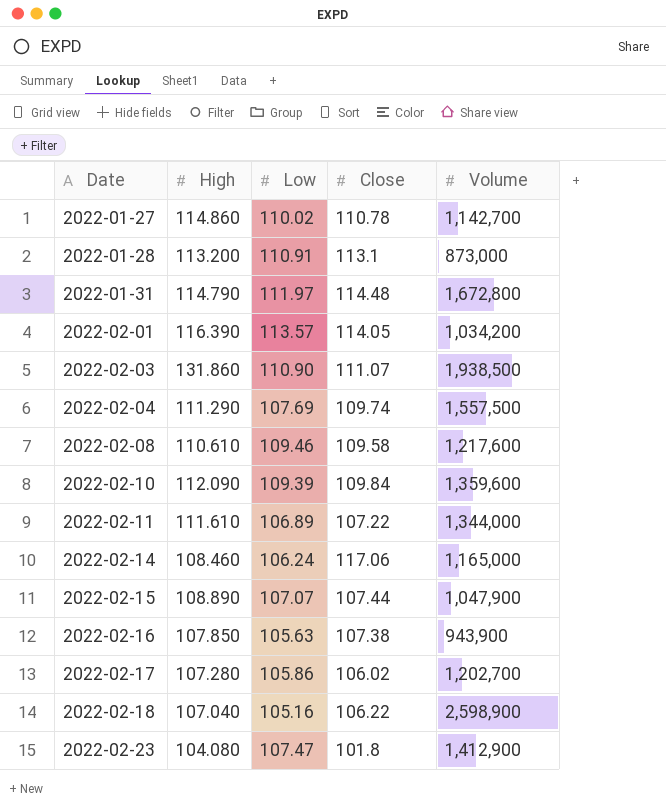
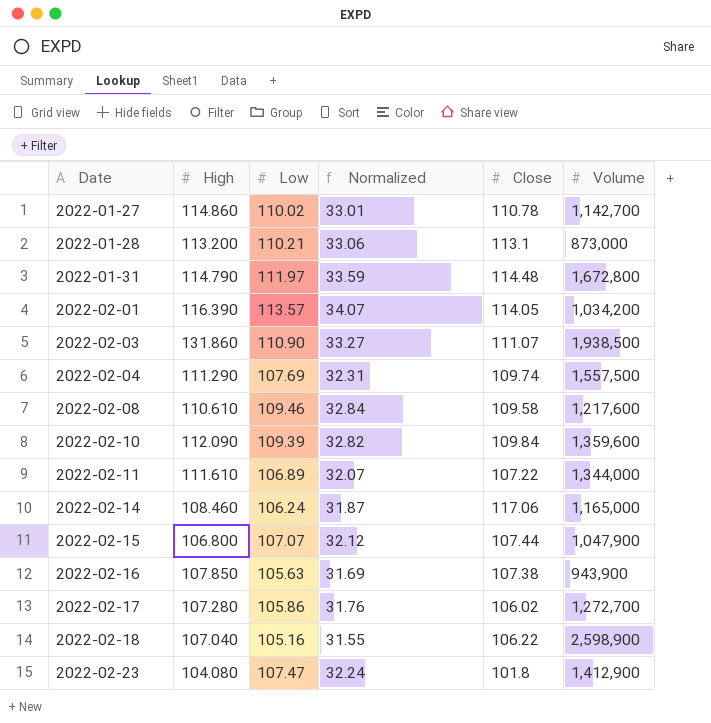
column Normalized | formula: none -> [Low] * 0.3
2022-01-28 | Low: 110.91 -> 110.21
2022-02-15 | High: 108.890 -> 106.800
2022-02-17 | Volume: 1,202,700 -> 1,272,700

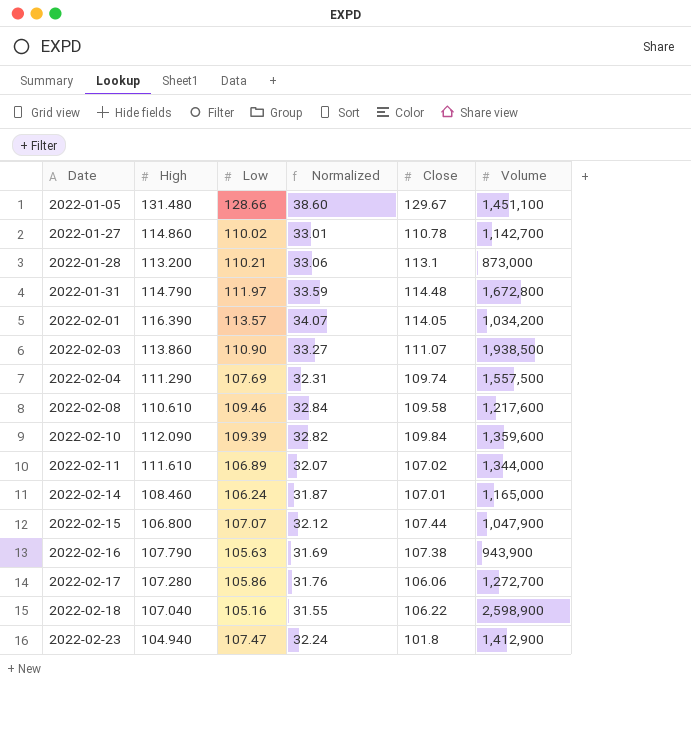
row 2022-01-05: none -> 131.480 | 128.66 | 38.60 | 129.67 | 1,451,100
2022-02-03 | High: 131.860 -> 113.860
2022-02-11 | Close: 107.22 -> 107.02
2022-02-14 | Close: 117.06 -> 107.01
2022-02-16 | High: 107.850 -> 107.790
2022-02-17 | Close: 106.02 -> 106.06
2022-02-23 | High: 104.080 -> 104.940

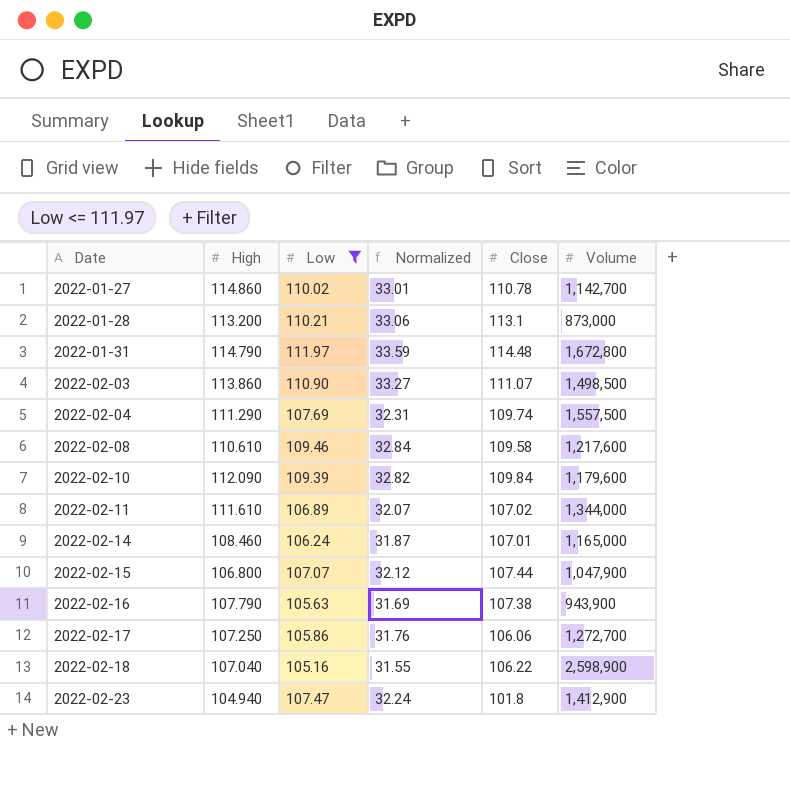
filter: none -> Low <= 111.97
2022-02-03 | Volume: 1,938,500 -> 1,498,500
2022-02-10 | Volume: 1,359,600 -> 1,179,600
2022-02-17 | High: 107.280 -> 107.250

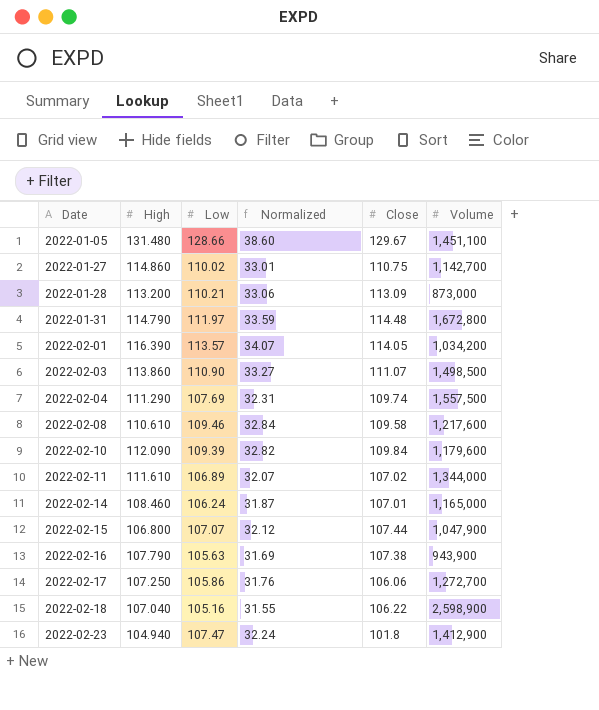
filter: Low <= 111.97 -> none
2022-01-27 | Close: 110.78 -> 110.75
2022-01-28 | Close: 113.1 -> 113.09

